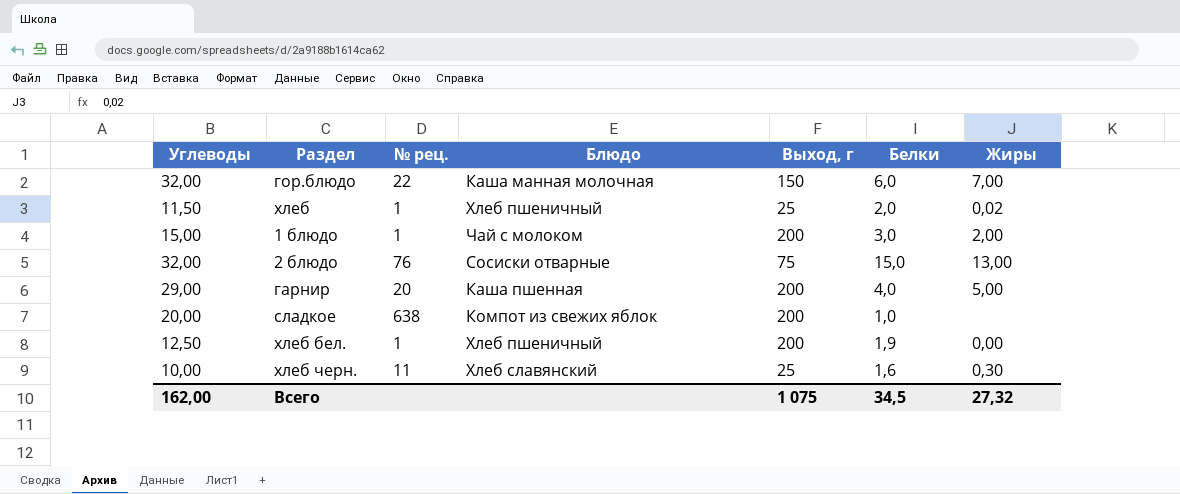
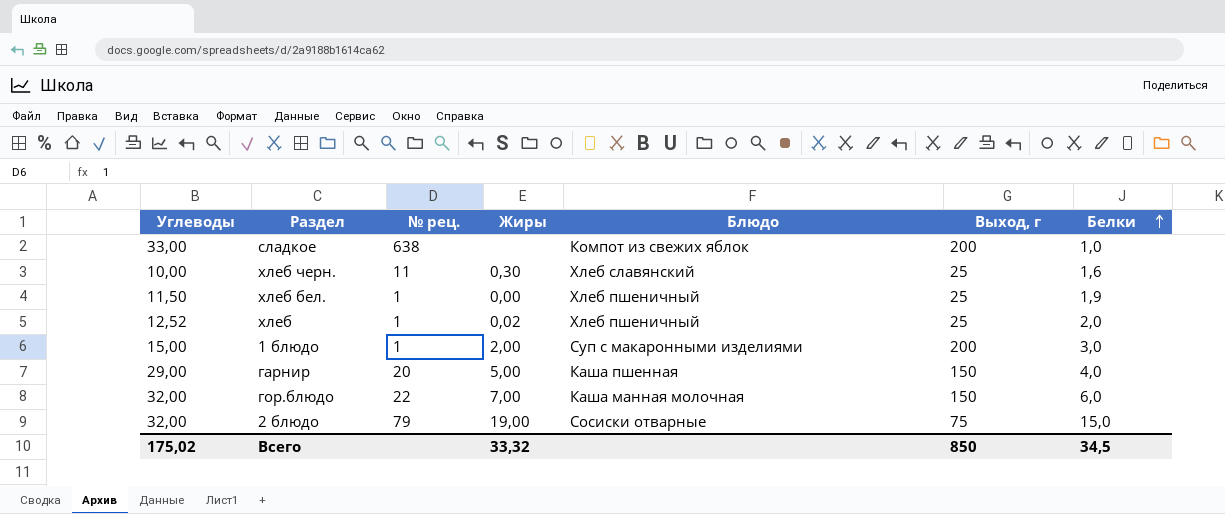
row order: none -> Белки ascending
column Жиры | position: 7 -> 4
сладкое | Углеводы: 20,00 -> 33,00
хлеб бел. | Углеводы: 12,50 -> 11,50
хлеб бел. | Выход, г: 200 -> 25
хлеб | Углеводы: 11,50 -> 12,52
1 блюдо | Блюдо: Чай с молоком -> Суп с макаронными изделиями
гарнир | Выход, г: 200 -> 150
2 блюдо | № рец.: 76 -> 79
2 блюдо | Жиры: 13,00 -> 19,00
Всего | Углеводы: 162,00 -> 175,02
Всего | Жиры: 27,32 -> 33,32
Всего | Выход, г: 1 075 -> 850

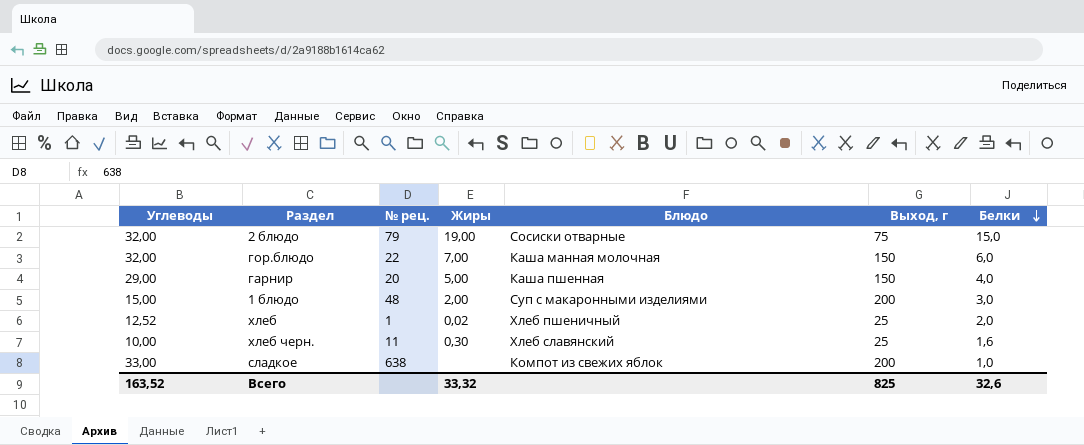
row order: Белки ascending -> Белки descending
row хлеб бел.: 11,50 | 1 | 0,00 | Хлеб пшеничный | 25 | 1,9 -> none
1 блюдо | № рец.: 1 -> 48
Всего | Углеводы: 175,02 -> 163,52
Всего | Выход, г: 850 -> 825
Всего | Белки: 34,5 -> 32,6

